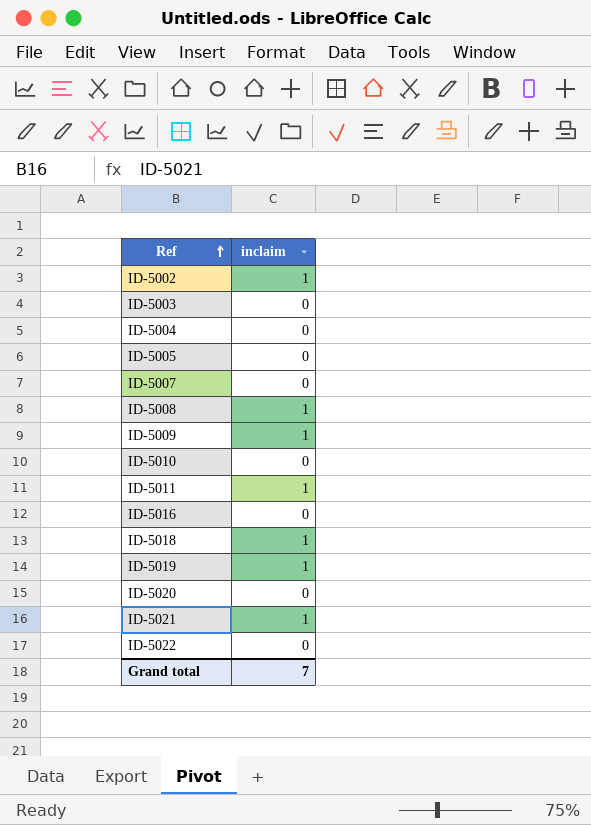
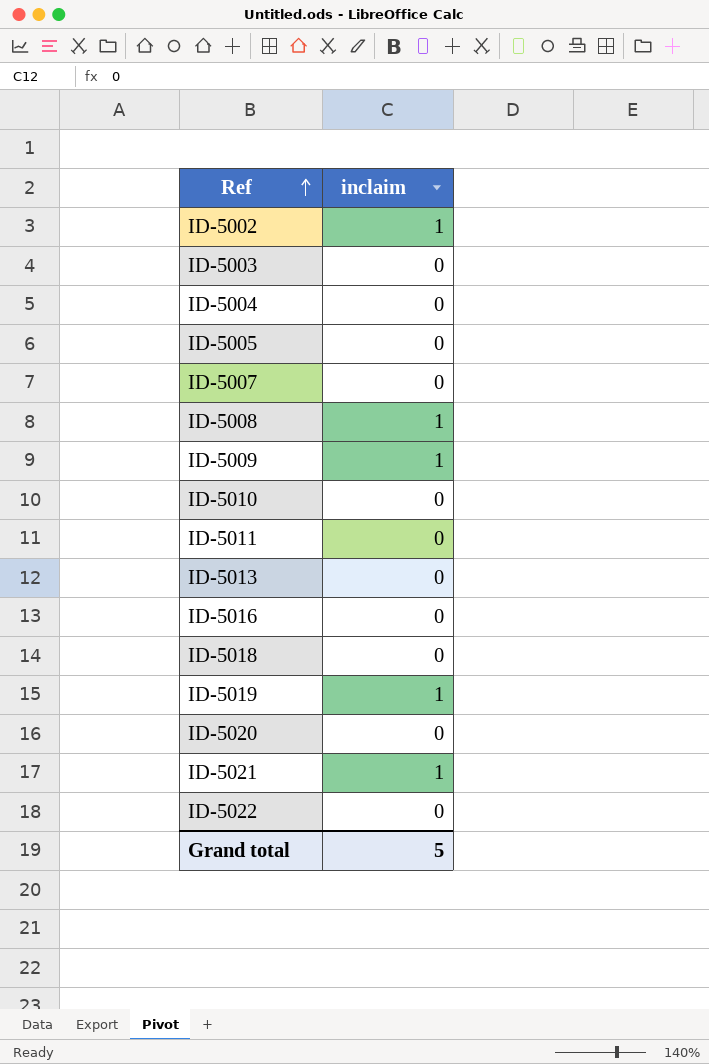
ID-5011 | inclaim: 1 -> 0
row ID-5013: none -> 0
ID-5018 | inclaim: 1 -> 0
Grand total | inclaim: 7 -> 5

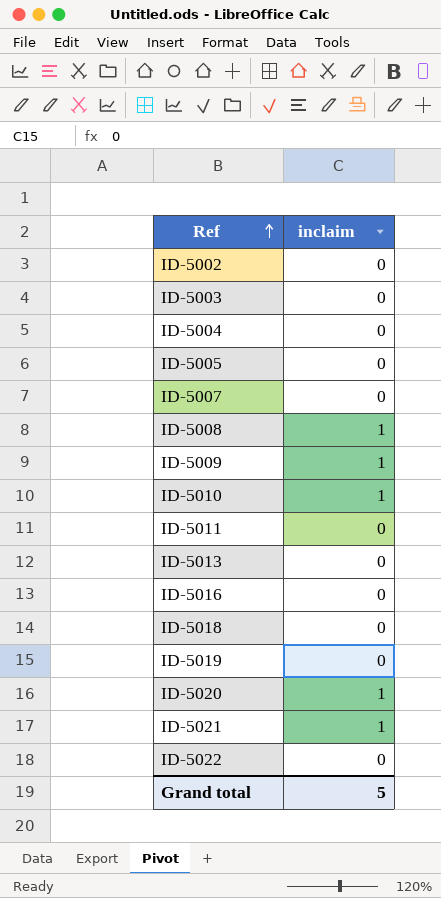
ID-5002 | inclaim: 1 -> 0
ID-5010 | inclaim: 0 -> 1
ID-5019 | inclaim: 1 -> 0
ID-5020 | inclaim: 0 -> 1

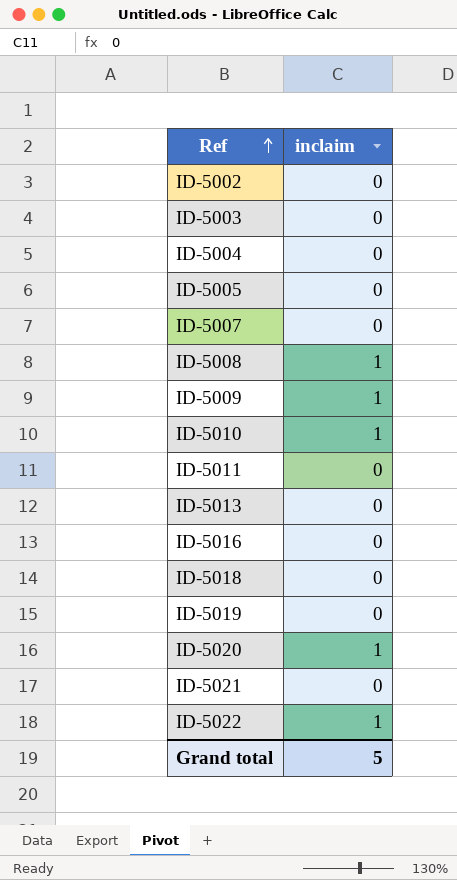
ID-5021 | inclaim: 1 -> 0
ID-5022 | inclaim: 0 -> 1

